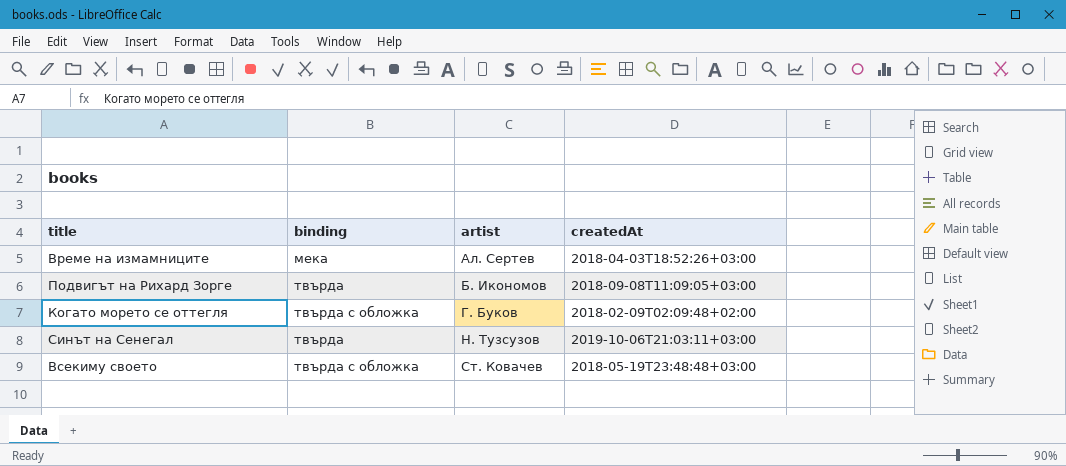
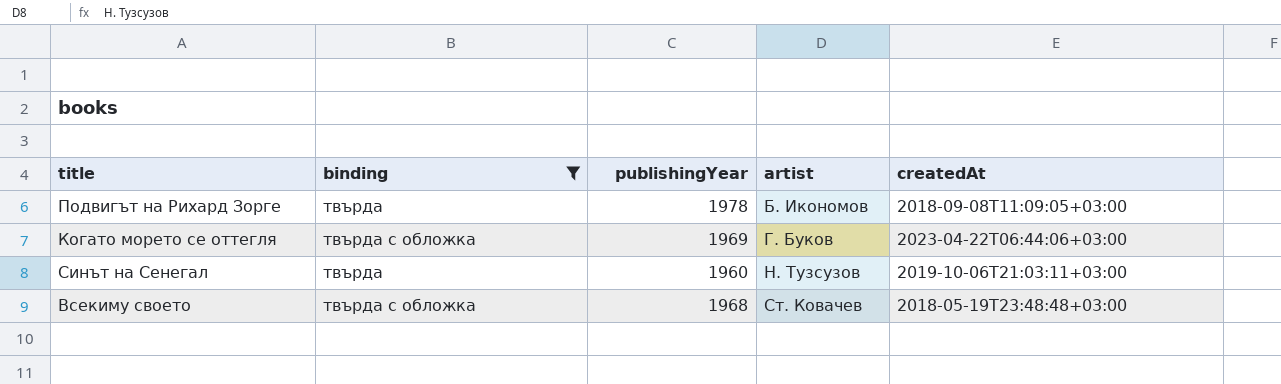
filter: none -> binding != мека
column publishingYear | position: none -> 3
Когато морето се оттегля | createdAt: 2018-02-09T02:09:48+02:00 -> 2023-04-22T06:44:06+03:00

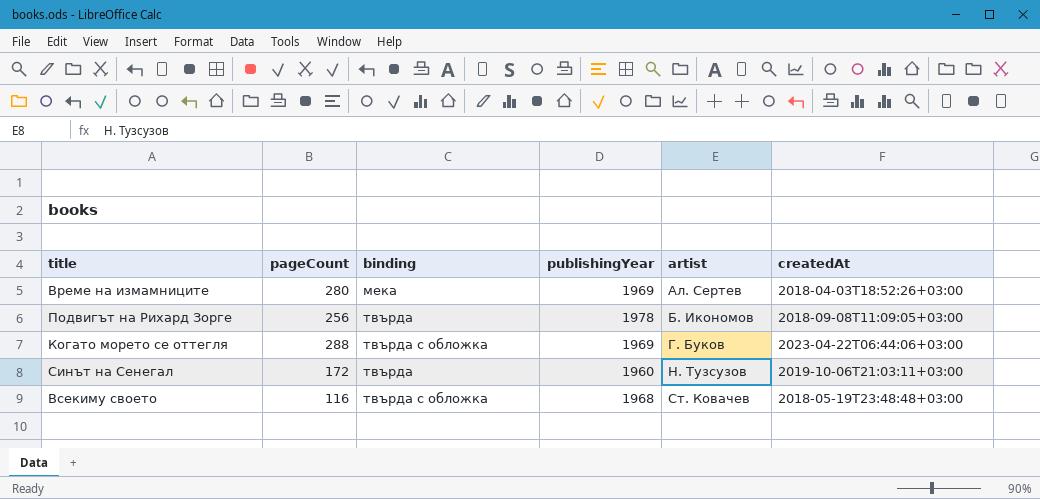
filter: binding != мека -> none
column pageCount | position: none -> 2

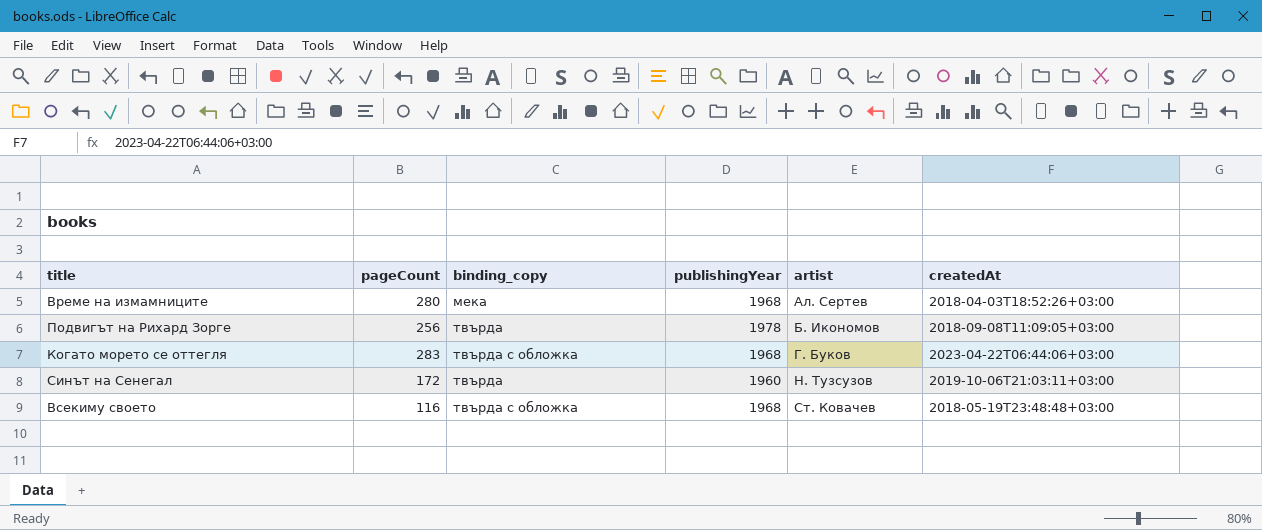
column name: binding -> binding_copy
Време на измамниците | publishingYear: 1969 -> 1968
Когато морето се оттегля | pageCount: 288 -> 283
Когато морето се оттегля | publishingYear: 1969 -> 1968

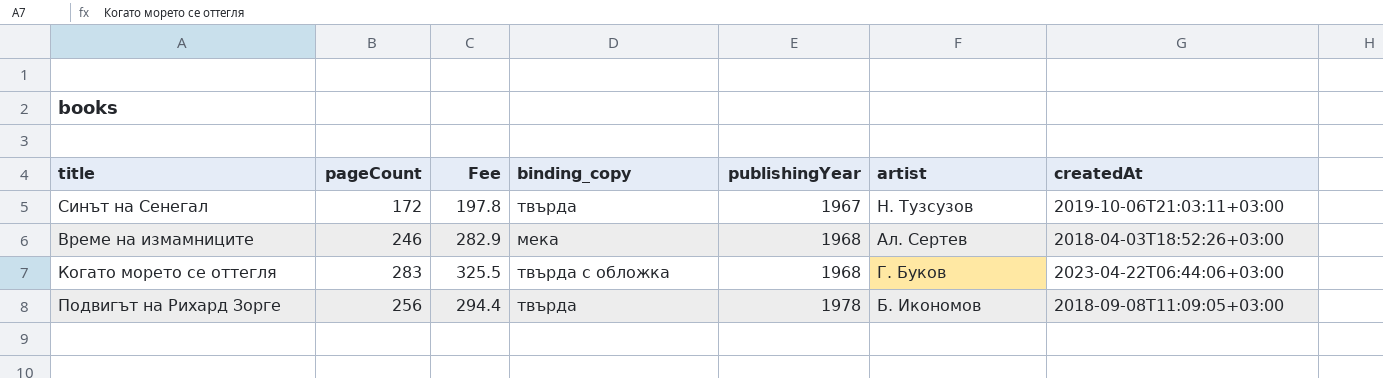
row order: artist ascending -> publishingYear ascending
column Fee | formula: none -> [pageCount] * 1.15
row Всекиму своето: 116 | твърда с обложка | 1968 | Ст. Ковачев | 2018-05-19T23:48:48+03:00 -> none
Синът на Сенегал | publishingYear: 1960 -> 1967
Време на измамниците | pageCount: 280 -> 246

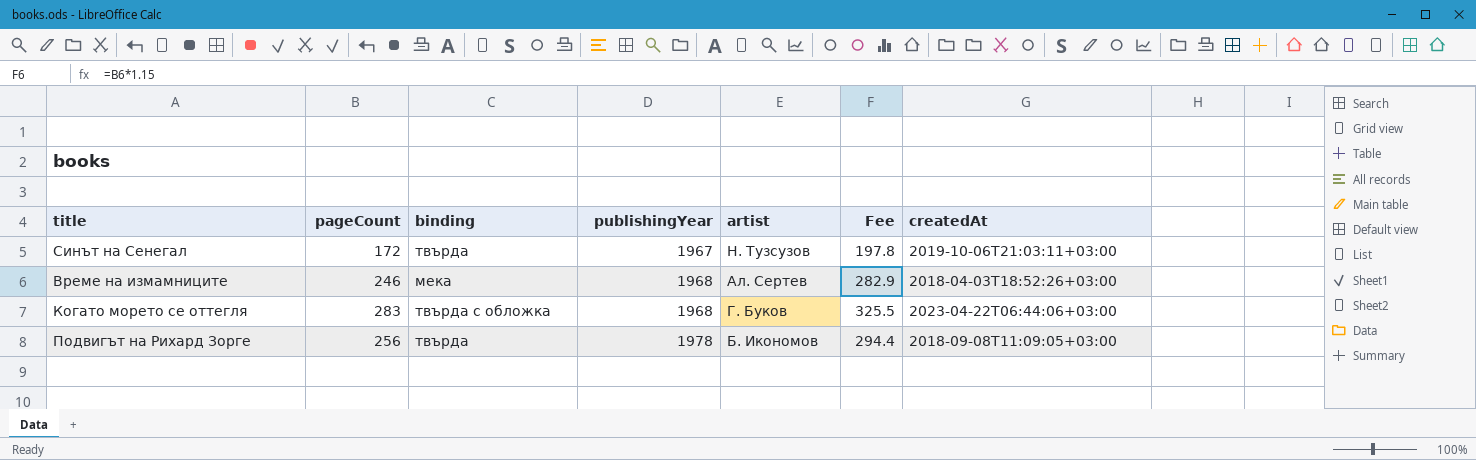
column name: binding_copy -> binding
column Fee | position: 3 -> 6

